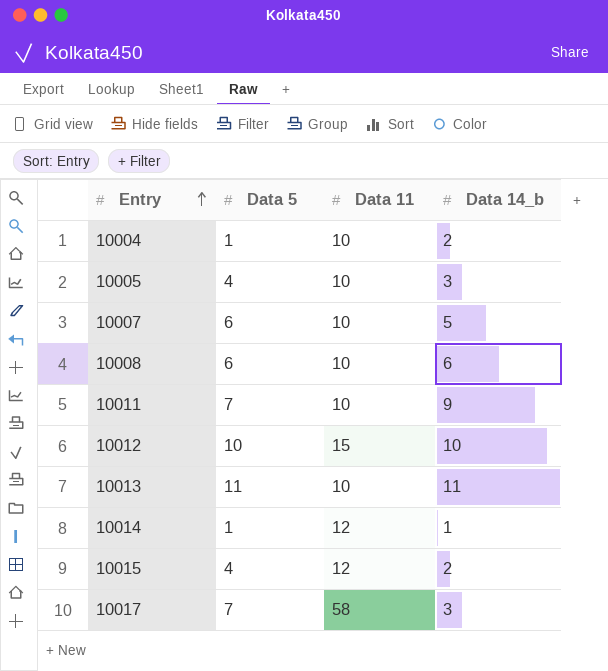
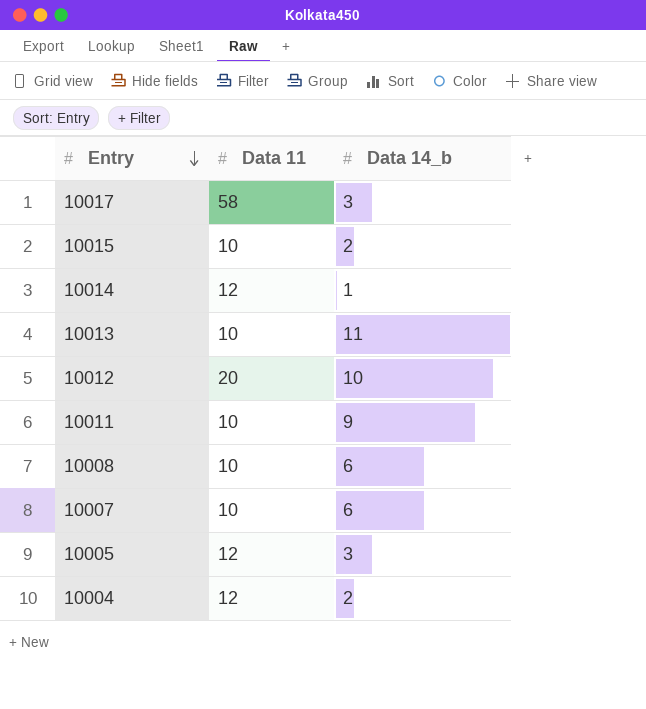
row order: Entry ascending -> Entry descending
column Data 5 | position: 2 -> none
10015 | Data 11: 12 -> 10
10012 | Data 11: 15 -> 20
10007 | Data 14_b: 5 -> 6
10005 | Data 11: 10 -> 12
10004 | Data 11: 10 -> 12

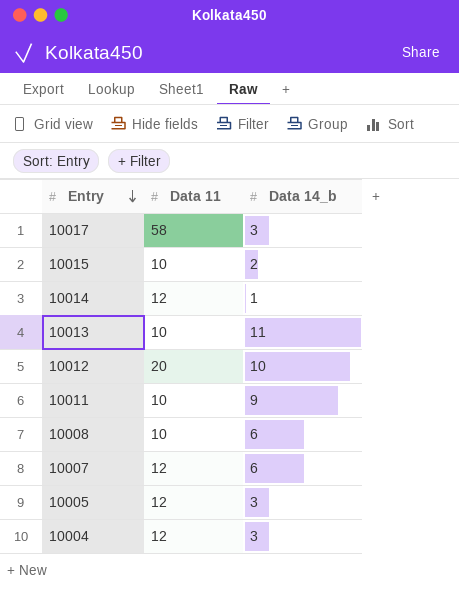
10007 | Data 11: 10 -> 12
10004 | Data 14_b: 2 -> 3

